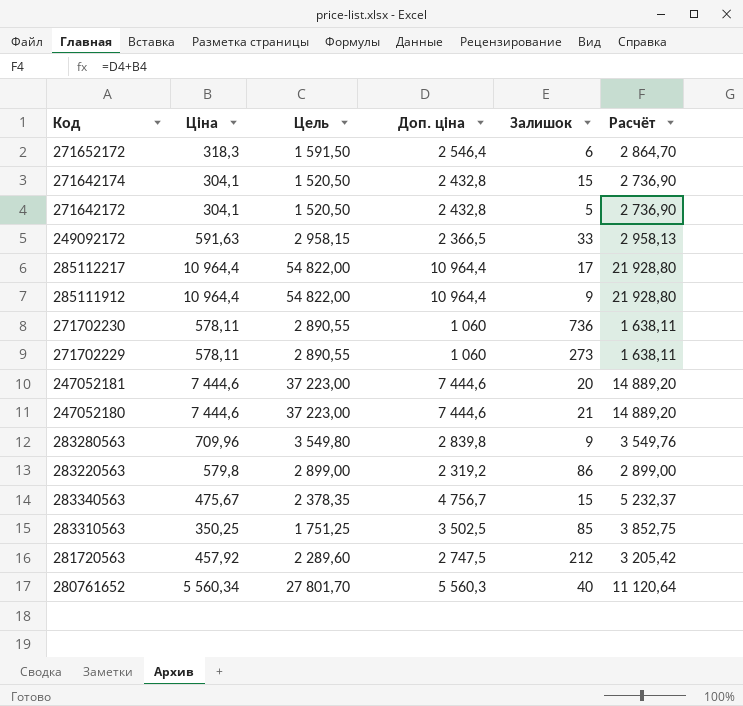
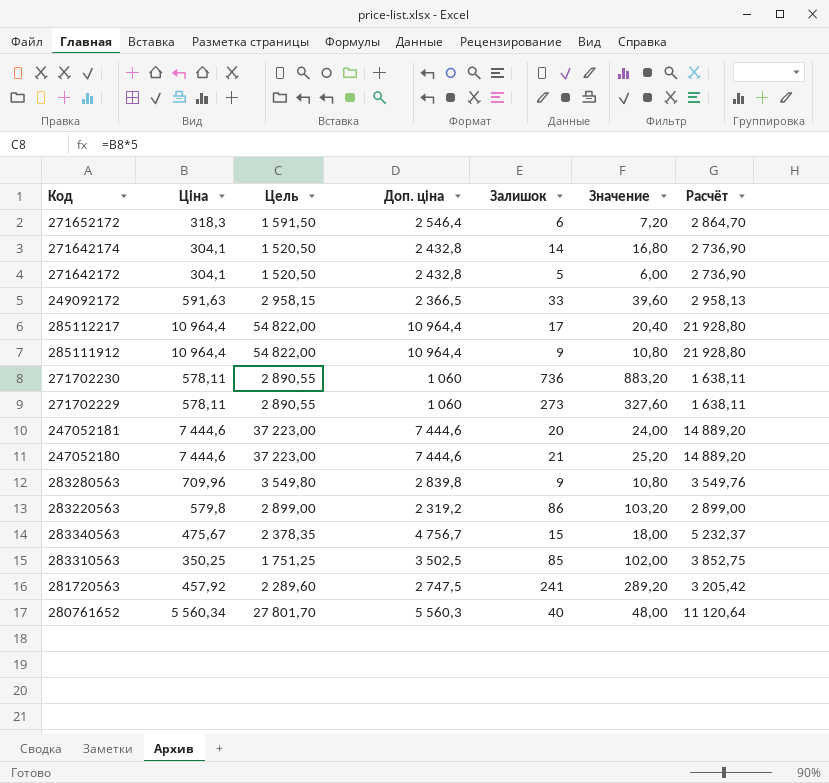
column Значение | formula: none -> [Залишок] * 1,2
271642174 | Залишок: 15 -> 14
281720563 | Залишок: 212 -> 241

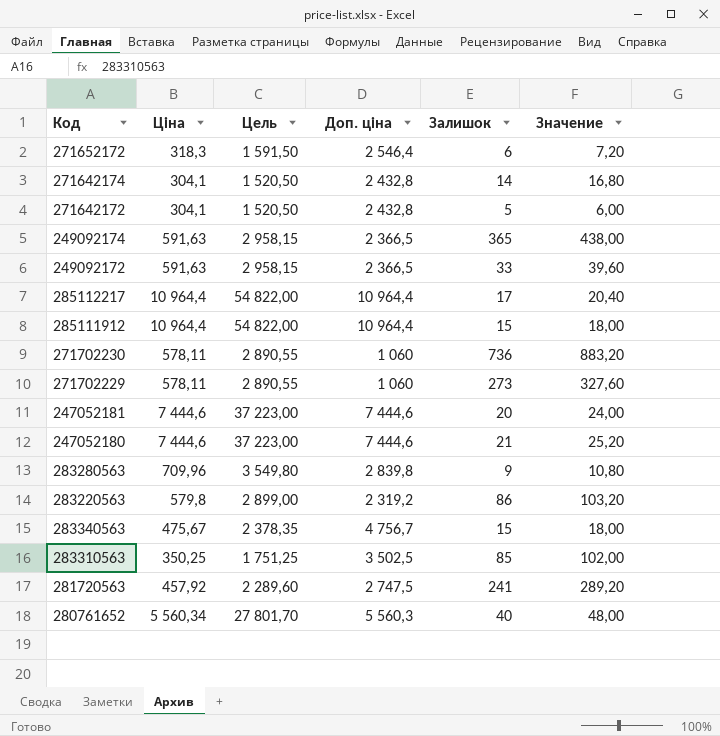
column Расчёт | formula: [Ціна] + [Доп. ціна] -> none
row 249092174: none -> 591,63 | 2 958,15 | 2 366,5 | 365 | 438,00
285111912 | Залишок: 9 -> 15
285111912 | Значение: 10,80 -> 18,00

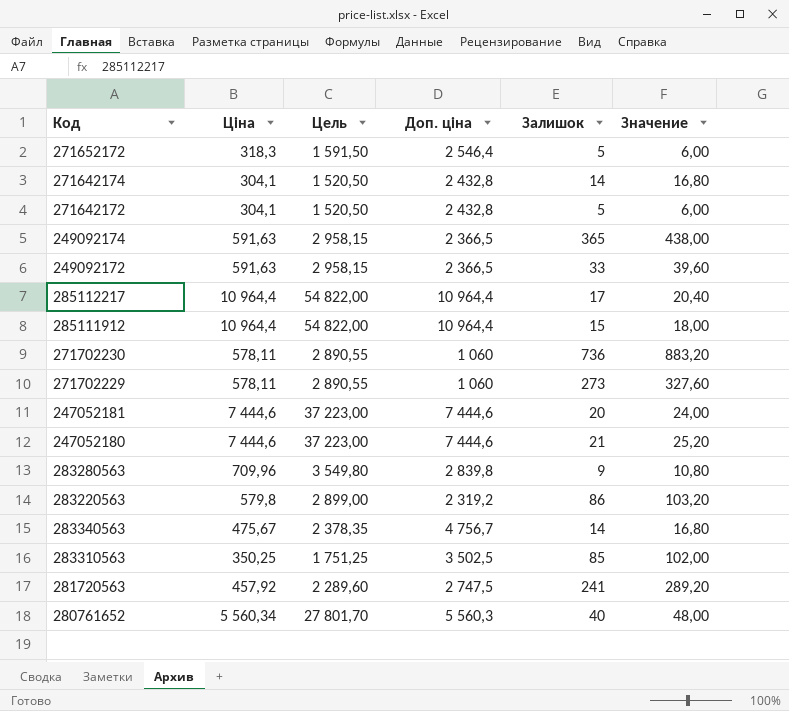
271652172 | Залишок: 6 -> 5
271652172 | Значение: 7,20 -> 6,00
283340563 | Залишок: 15 -> 14
283340563 | Значение: 18,00 -> 16,80

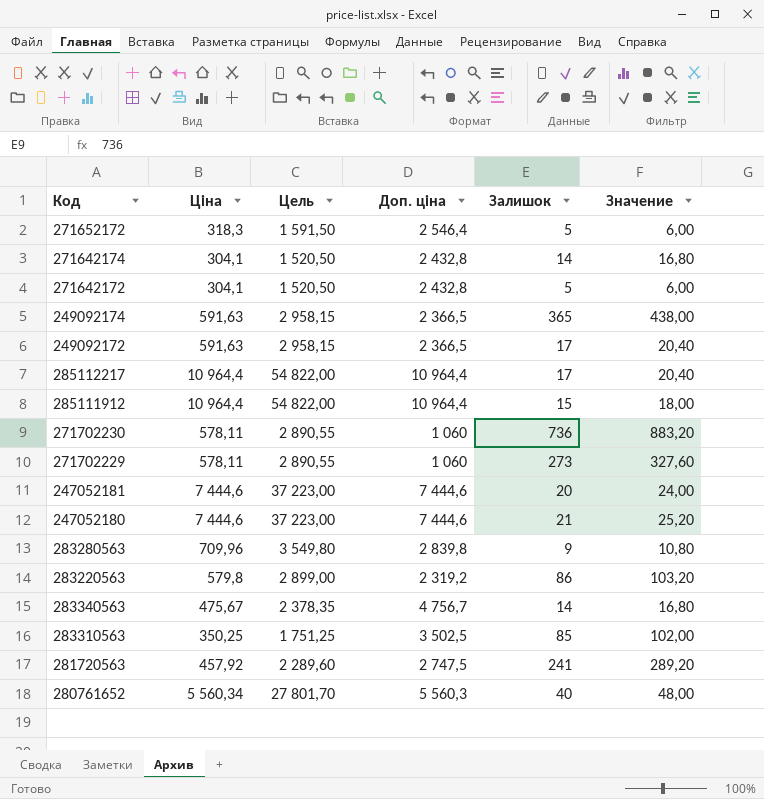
249092172 | Залишок: 33 -> 17
249092172 | Значение: 39,60 -> 20,40

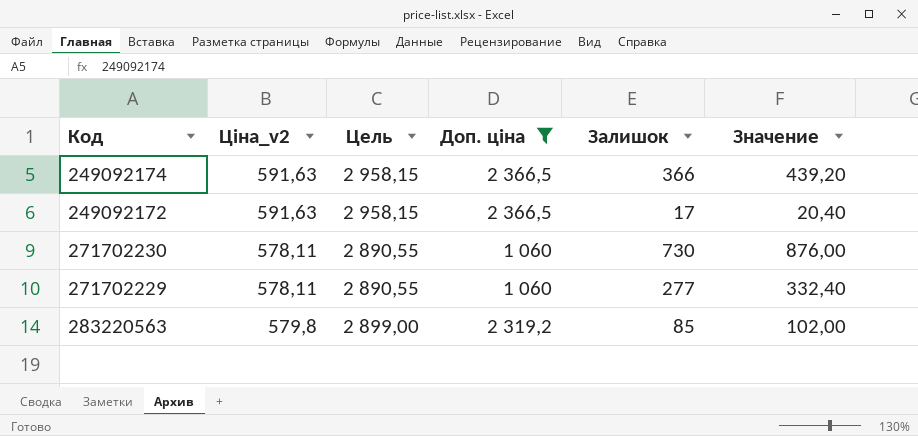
filter: none -> Доп. ціна <= 2 366,5
column name: Ціна -> Ціна_v2
249092174 | Залишок: 365 -> 366
249092174 | Значение: 438,00 -> 439,20
271702230 | Залишок: 736 -> 730
271702230 | Значение: 883,20 -> 876,00
271702229 | Залишок: 273 -> 277
271702229 | Значение: 327,60 -> 332,40
283220563 | Залишок: 86 -> 85
283220563 | Значение: 103,20 -> 102,00

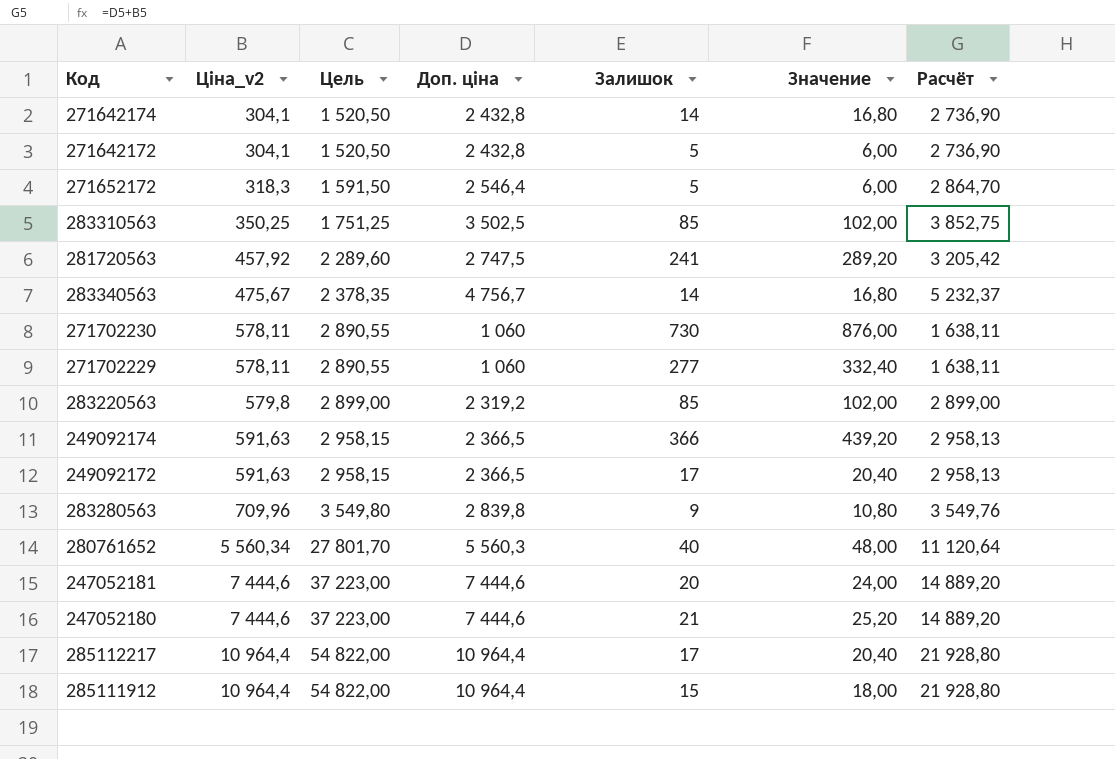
filter: Доп. ціна <= 2 366,5 -> none
row order: none -> Ціна_v2 ascending
column Расчёт | formula: none -> [Ціна_v2] + [Доп. ціна]

